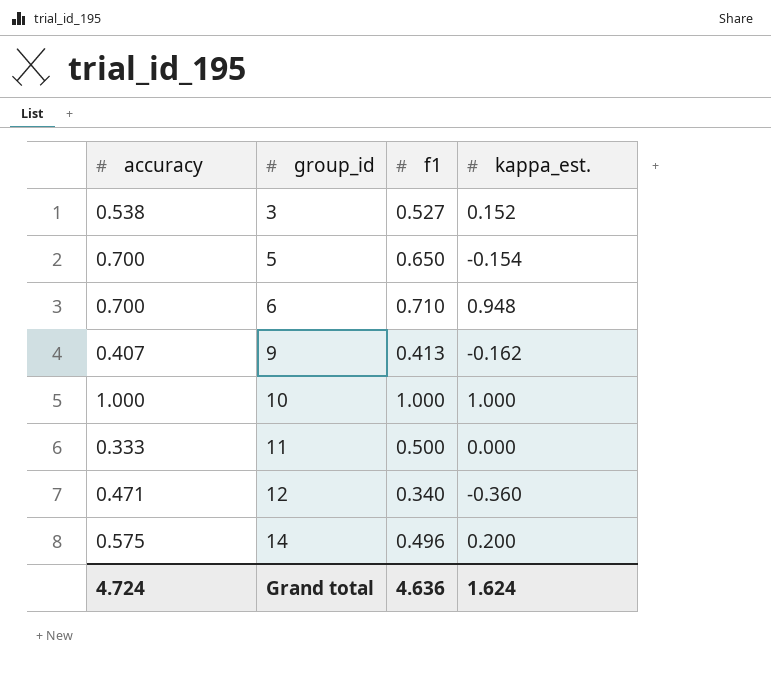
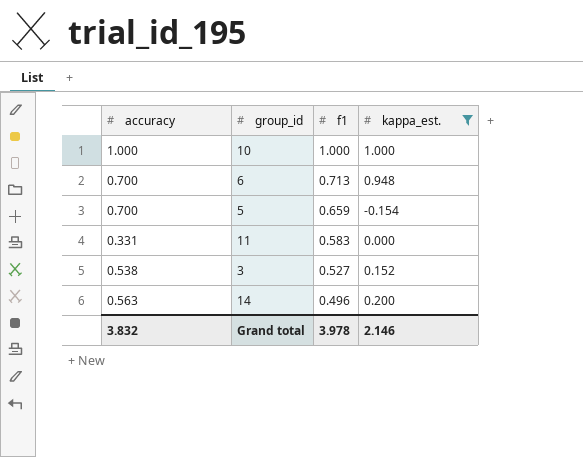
filter: none -> kappa_est. >= -0.154
row order: group_id ascending -> f1 descending
6 | f1: 0.710 -> 0.713
5 | f1: 0.650 -> 0.659
11 | accuracy: 0.333 -> 0.331
11 | f1: 0.500 -> 0.583
14 | accuracy: 0.575 -> 0.563
Grand total | accuracy: 4.724 -> 3.832
Grand total | f1: 4.636 -> 3.978
Grand total | kappa_est.: 1.624 -> 2.146

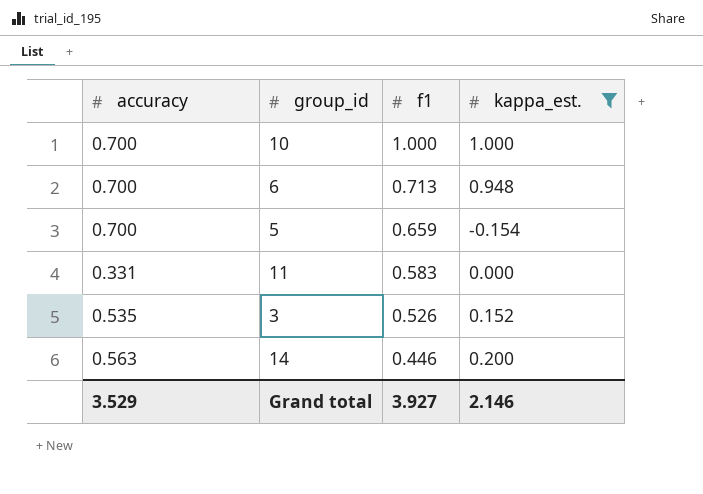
10 | accuracy: 1.000 -> 0.700
3 | accuracy: 0.538 -> 0.535
3 | f1: 0.527 -> 0.526
14 | f1: 0.496 -> 0.446
Grand total | accuracy: 3.832 -> 3.529
Grand total | f1: 3.978 -> 3.927

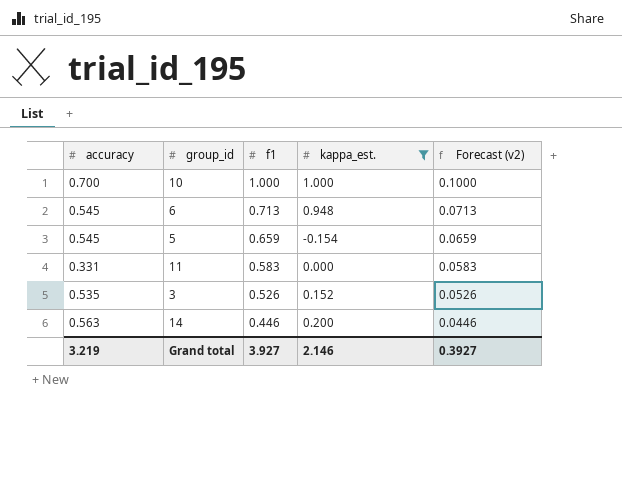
column Forecast (v2) | formula: none -> [f1] * 0.1
6 | accuracy: 0.700 -> 0.545
5 | accuracy: 0.700 -> 0.545
Grand total | accuracy: 3.529 -> 3.219

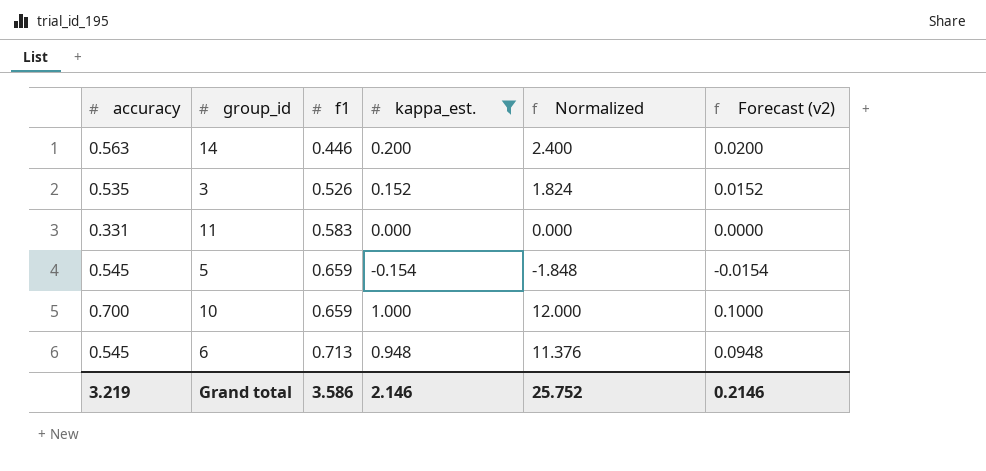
row order: f1 descending -> f1 ascending
column Normalized | formula: none -> [kappa_est.] * 12
column Forecast (v2) | formula: [f1] * 0.1 -> [kappa_est.] * 0.1
10 | f1: 1.000 -> 0.659
Grand total | f1: 3.927 -> 3.586
Grand total | Forecast (v2): 0.3927 -> 0.2146

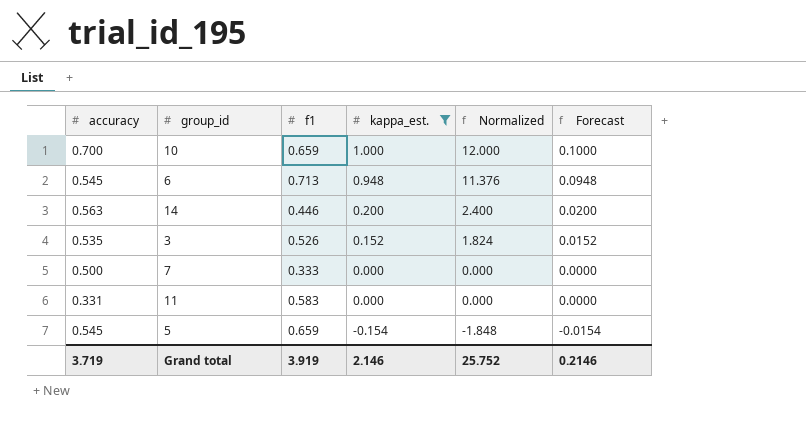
row order: f1 ascending -> kappa_est. descending
column name: Forecast (v2) -> Forecast
row 7: none -> 0.500 | 0.333 | 0.000 | 0.000 | 0.0000
Grand total | accuracy: 3.219 -> 3.719
Grand total | f1: 3.586 -> 3.919

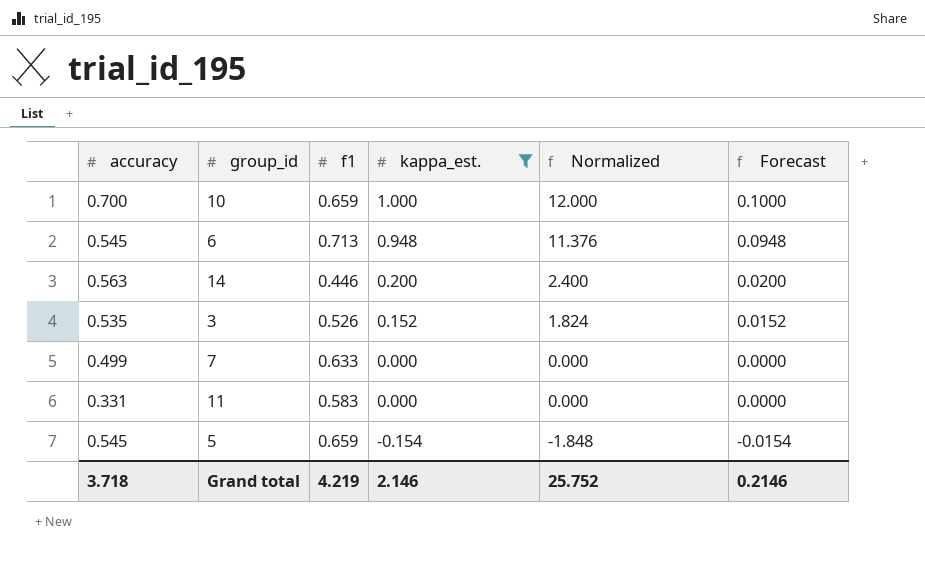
7 | accuracy: 0.500 -> 0.499
7 | f1: 0.333 -> 0.633
Grand total | accuracy: 3.719 -> 3.718
Grand total | f1: 3.919 -> 4.219

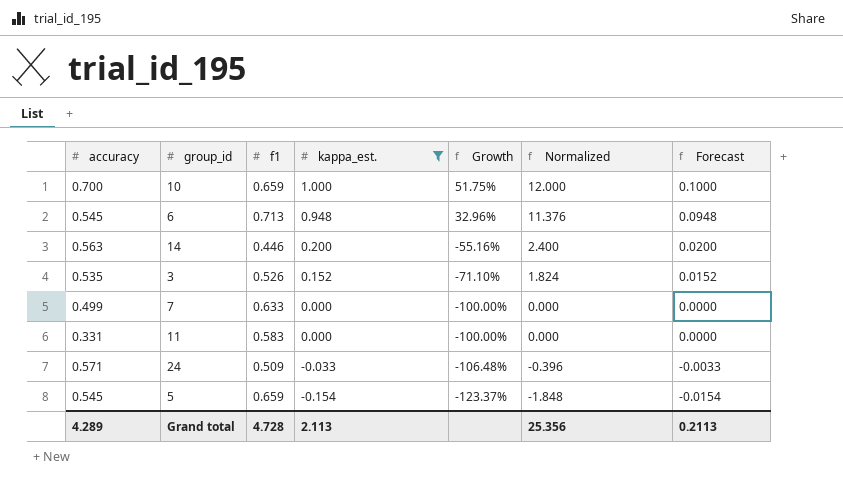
column Growth | formula: none -> ([kappa_est.] - [f1]) / [f1]
row 24: none -> 0.571 | 0.509 | -0.033 | -106.48% | -0.396 | -0.0033
Grand total | accuracy: 3.718 -> 4.289
Grand total | f1: 4.219 -> 4.728
Grand total | kappa_est.: 2.146 -> 2.113
Grand total | Normalized: 25.752 -> 25.356
Grand total | Forecast: 0.2146 -> 0.2113

